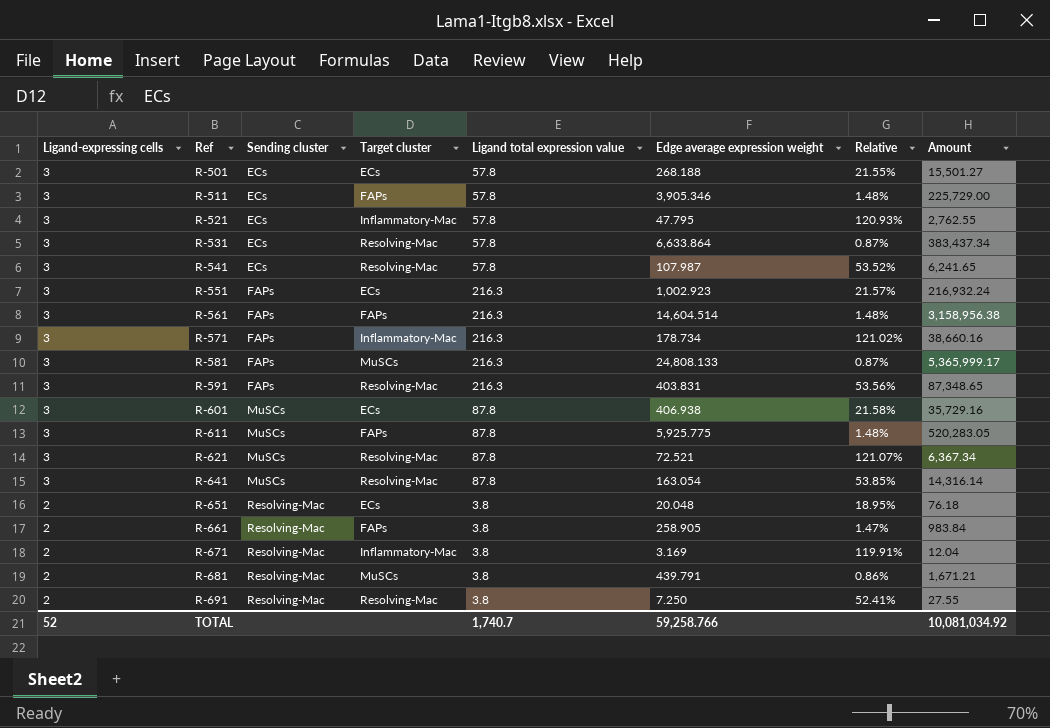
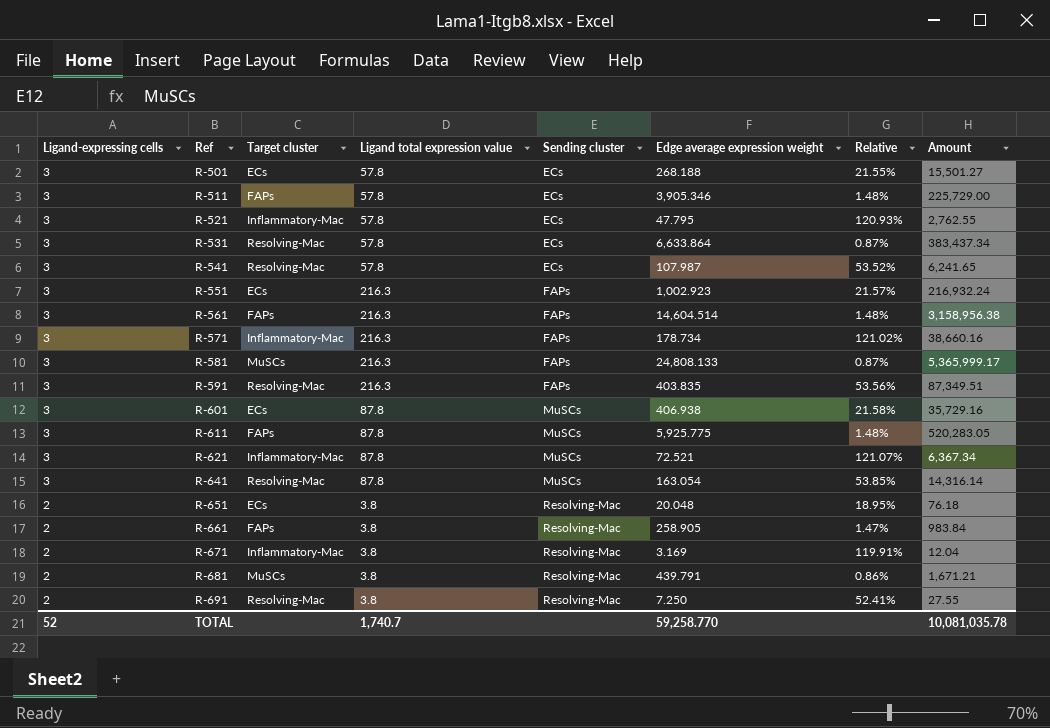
column Sending cluster | position: 3 -> 5
R-591 | Edge average expression weight: 403.831 -> 403.835
R-591 | Amount: 87,348.65 -> 87,349.51
R-621 | Target cluster: Resolving-Mac -> Inflammatory-Mac
TOTAL | Edge average expression weight: 59,258.766 -> 59,258.770
TOTAL | Amount: 10,081,034.92 -> 10,081,035.78

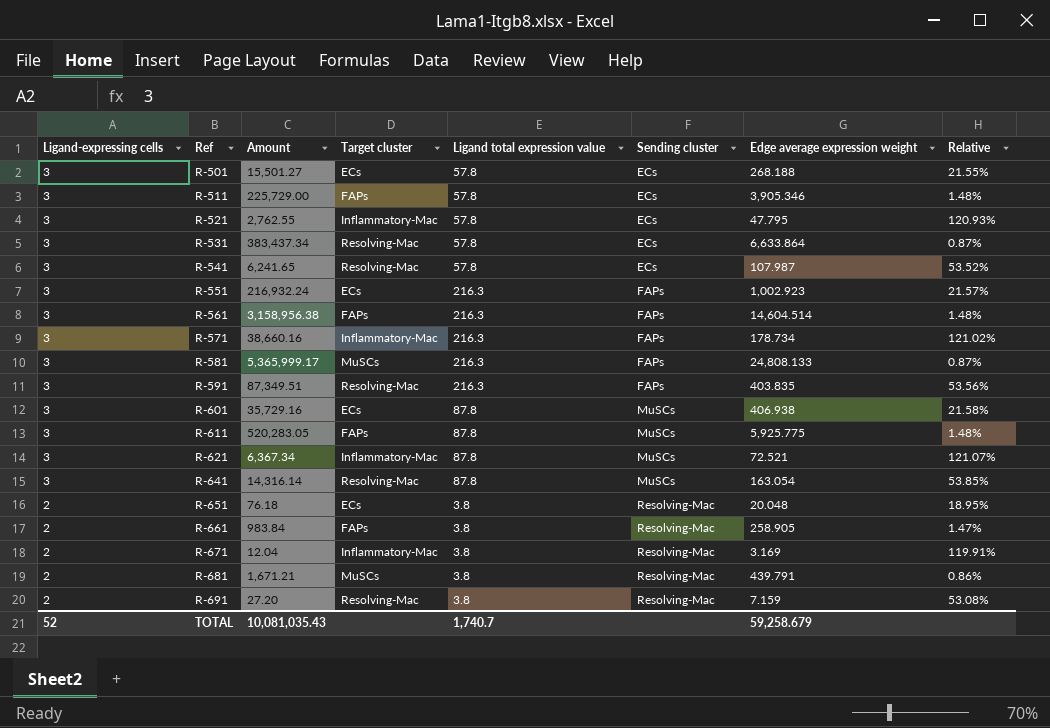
column Amount | position: 8 -> 3
R-691 | Amount: 27.55 -> 27.20
R-691 | Edge average expression weight: 7.250 -> 7.159
R-691 | Relative: 52.41% -> 53.08%
TOTAL | Amount: 10,081,035.78 -> 10,081,035.43
TOTAL | Edge average expression weight: 59,258.770 -> 59,258.679

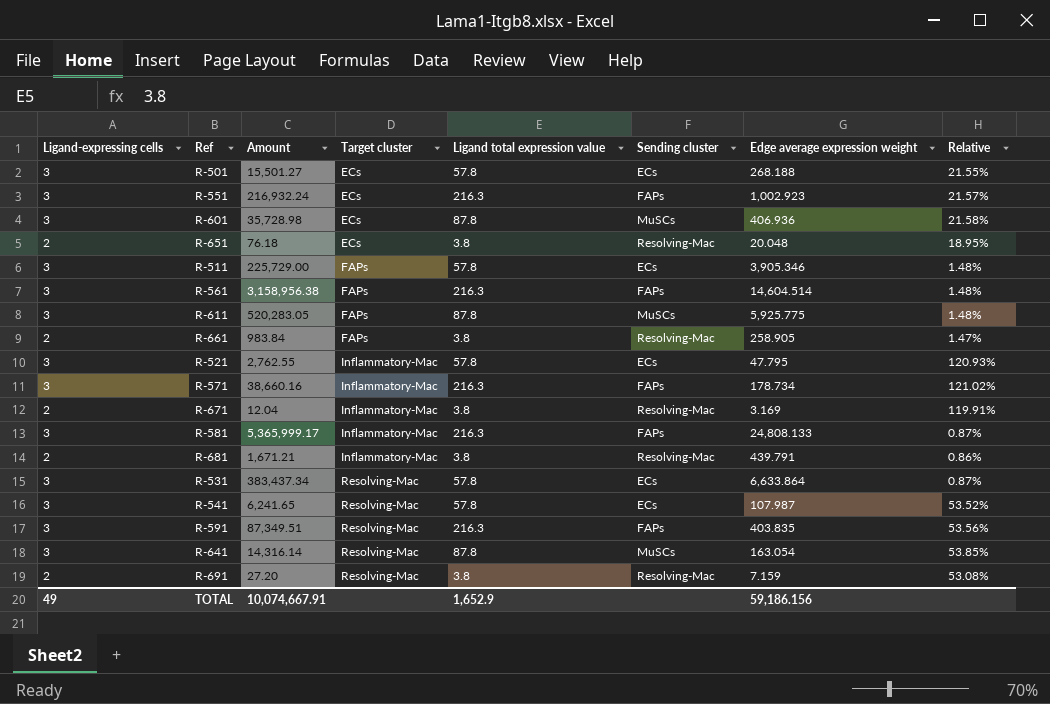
row order: Ligand-expressing cells descending -> Target cluster ascending
row R-621: 3 | 6,367.34 | Inflammatory-Mac | 87.8 | MuSCs | 72.521 | 121.07% -> none
R-601 | Amount: 35,729.16 -> 35,728.98
R-601 | Edge average expression weight: 406.938 -> 406.936
R-581 | Target cluster: MuSCs -> Inflammatory-Mac
R-681 | Target cluster: MuSCs -> Inflammatory-Mac
TOTAL | Ligand-expressing cells: 52 -> 49
TOTAL | Amount: 10,081,035.43 -> 10,074,667.91
TOTAL | Ligand total expression value: 1,740.7 -> 1,652.9
TOTAL | Edge average expression weight: 59,258.679 -> 59,186.156

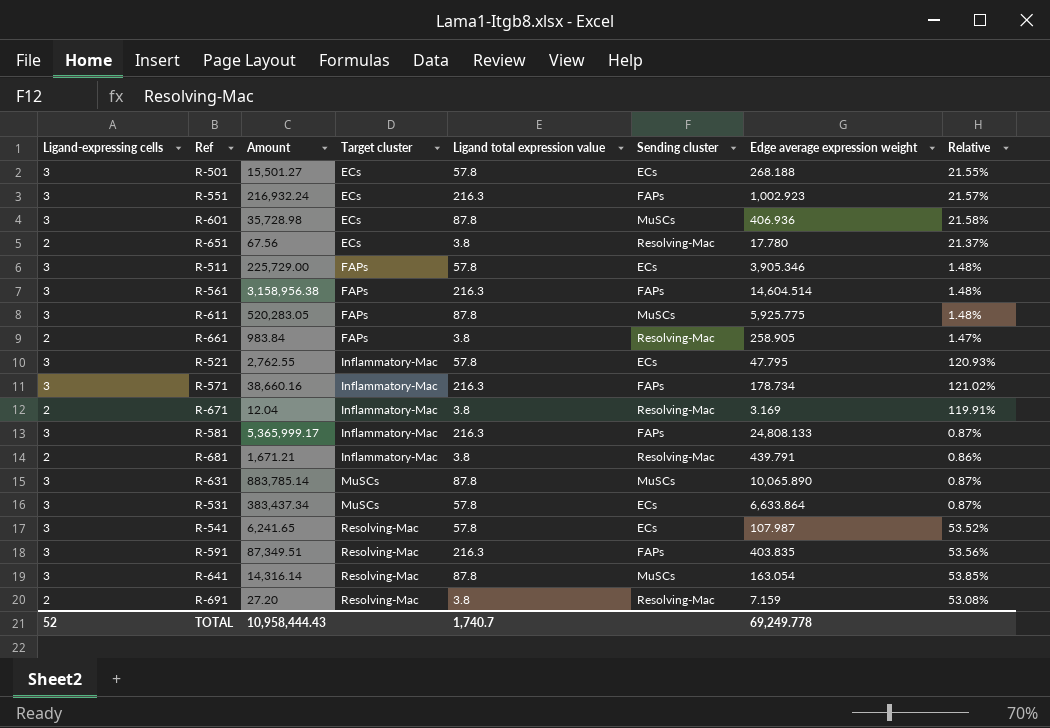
R-651 | Amount: 76.18 -> 67.56
R-651 | Edge average expression weight: 20.048 -> 17.780
R-651 | Relative: 18.95% -> 21.37%
row R-631: none -> 3 | 883,785.14 | MuSCs | 87.8 | MuSCs | 10,065.890 | 0.87%
R-531 | Target cluster: Resolving-Mac -> MuSCs
TOTAL | Ligand-expressing cells: 49 -> 52
TOTAL | Amount: 10,074,667.91 -> 10,958,444.43
TOTAL | Ligand total expression value: 1,652.9 -> 1,740.7
TOTAL | Edge average expression weight: 59,186.156 -> 69,249.778

